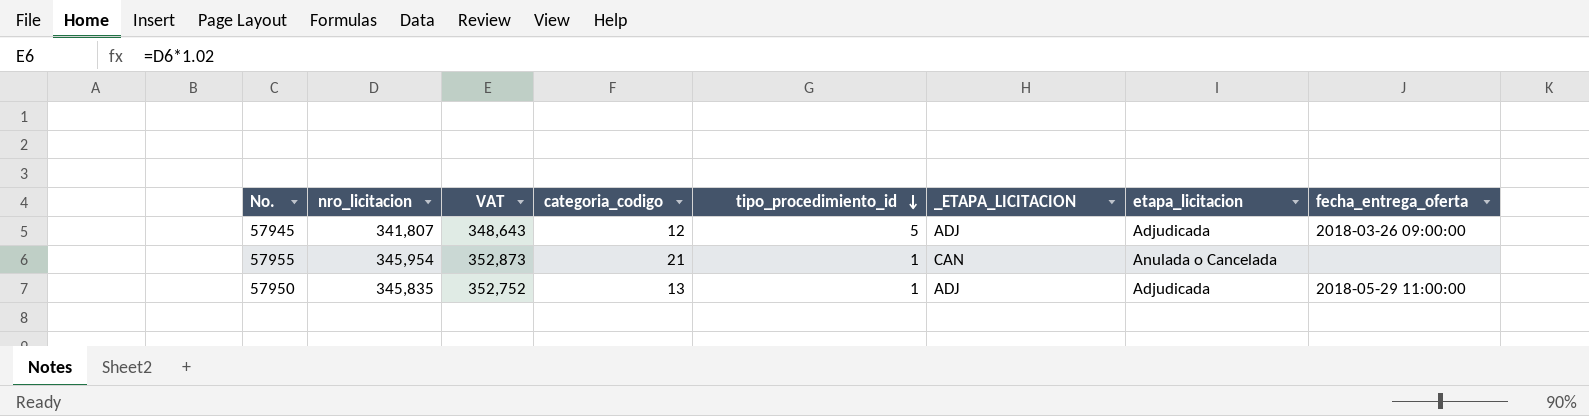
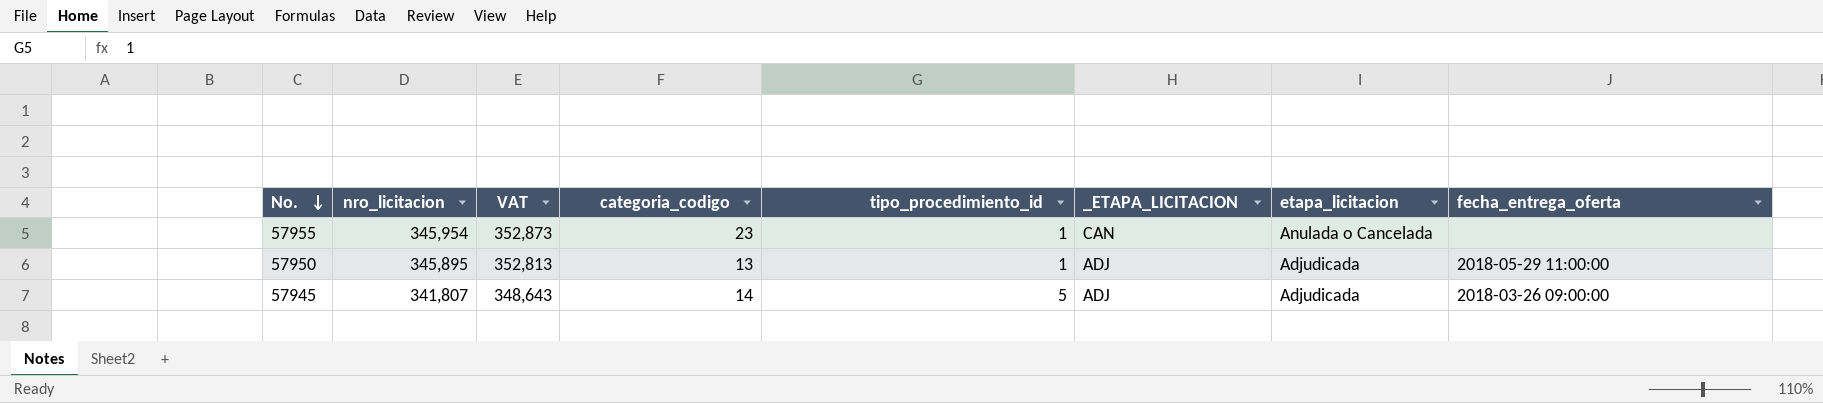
row order: tipo_procedimiento_id descending -> No. descending
57955 | categoria_codigo: 21 -> 23
57950 | nro_licitacion: 345,835 -> 345,895
57950 | VAT: 352,752 -> 352,813
57945 | categoria_codigo: 12 -> 14

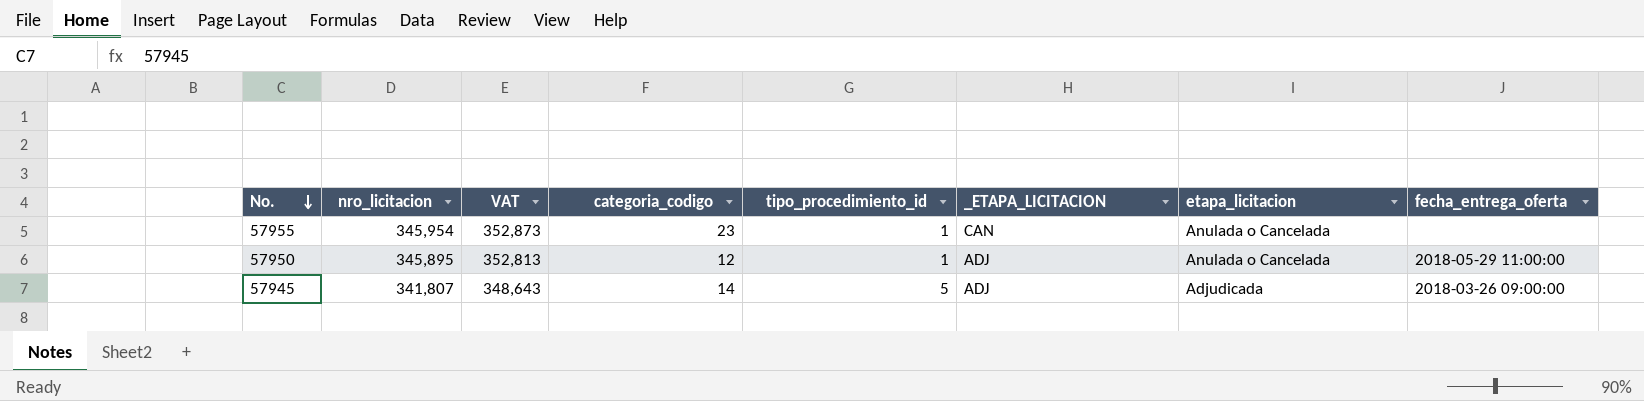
57950 | categoria_codigo: 13 -> 12
57950 | etapa_licitacion: Adjudicada -> Anulada o Cancelada

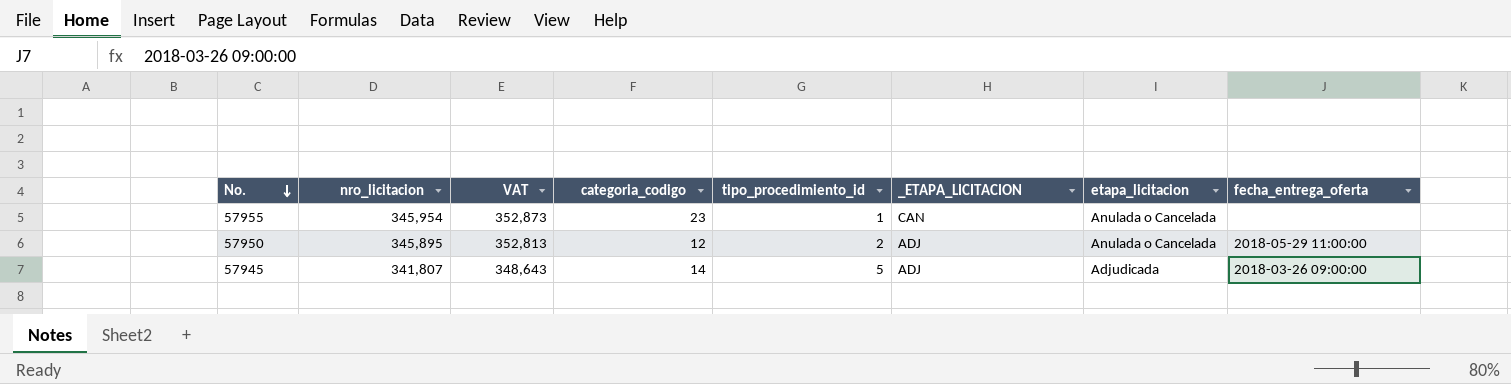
57950 | tipo_procedimiento_id: 1 -> 2

